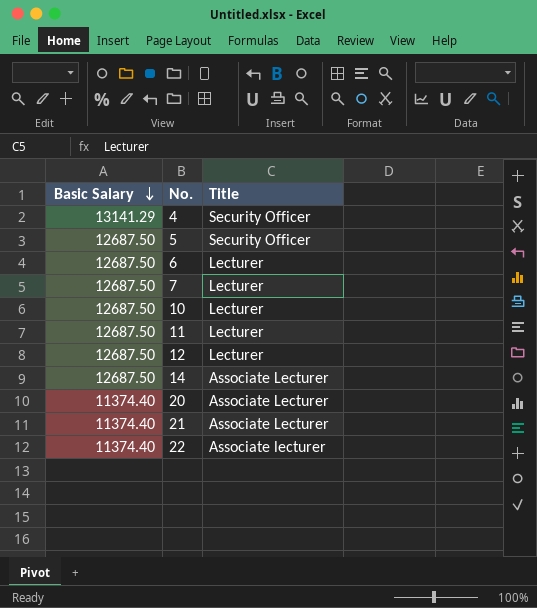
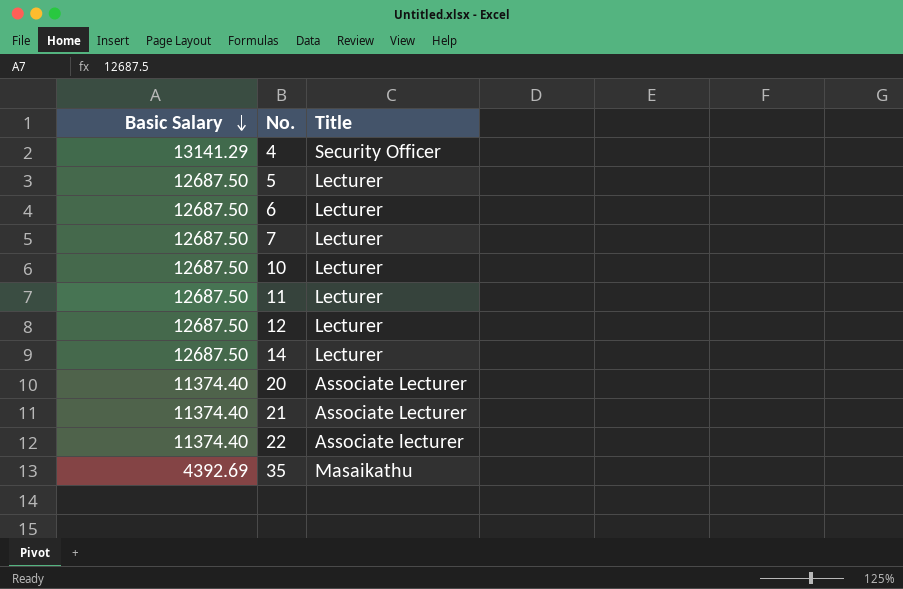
5 | Title: Security Officer -> Lecturer
14 | Title: Associate Lecturer -> Lecturer
row 35: none -> 4392.69 | Masaikathu

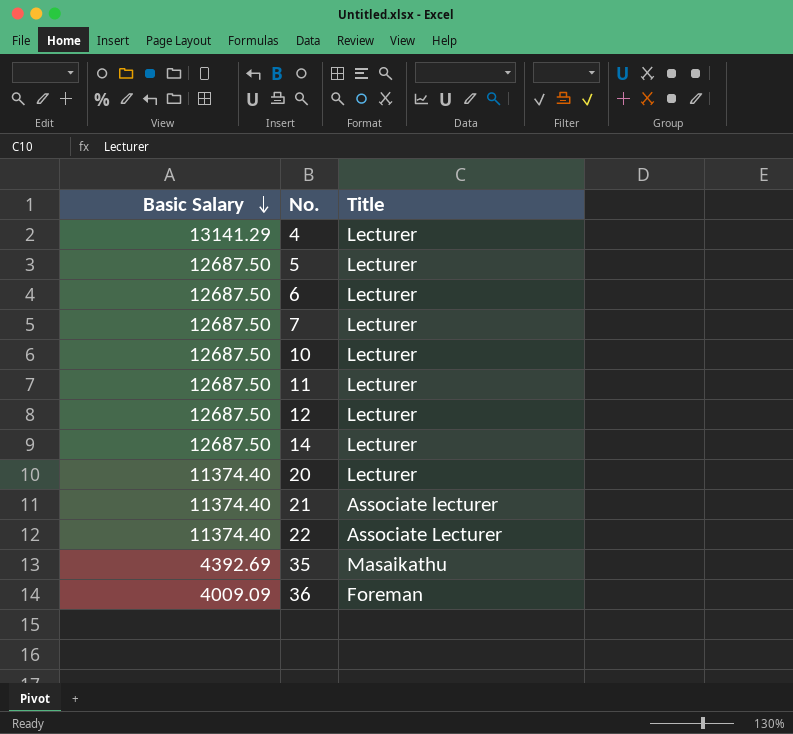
4 | Title: Security Officer -> Lecturer
20 | Title: Associate Lecturer -> Lecturer
21 | Title: Associate Lecturer -> Associate lecturer
22 | Title: Associate lecturer -> Associate Lecturer
row 36: none -> 4009.09 | Foreman

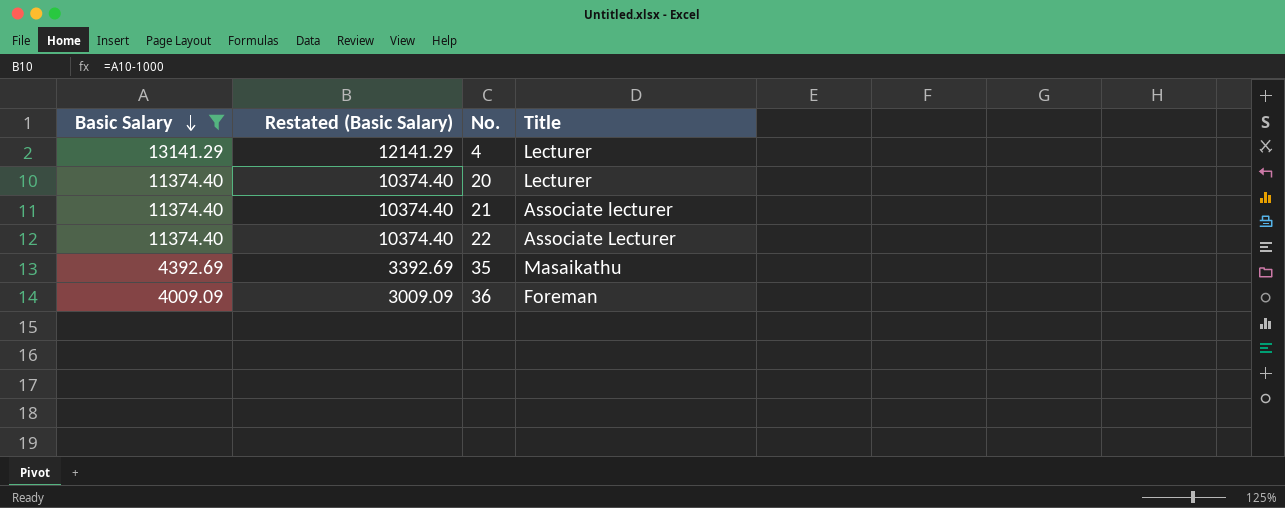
filter: none -> Basic Salary != 12687.50
column Restated (Basic Salary) | formula: none -> [Basic Salary] - 1000

